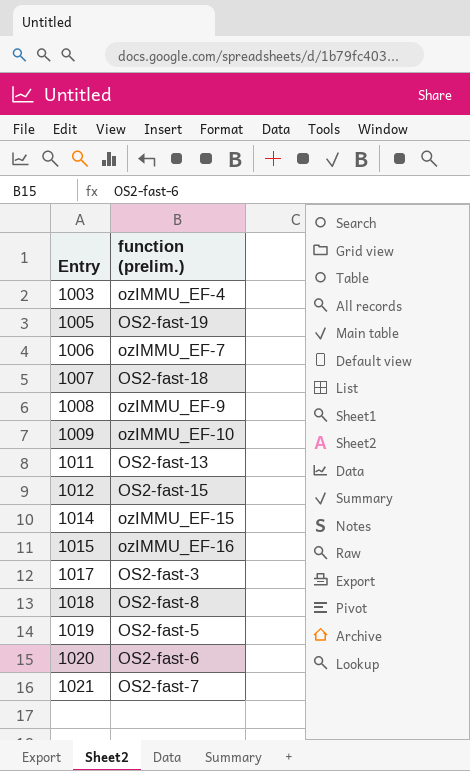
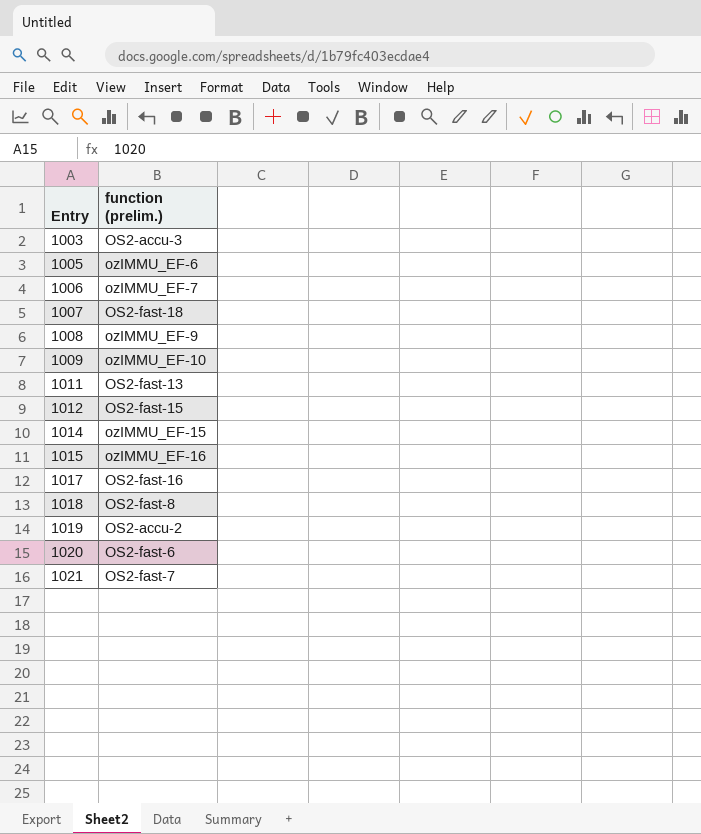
1003 | function (prelim.): ozIMMU_EF-4 -> OS2-accu-3
1005 | function (prelim.): OS2-fast-19 -> ozIMMU_EF-6
1017 | function (prelim.): OS2-fast-3 -> OS2-fast-16
1019 | function (prelim.): OS2-fast-5 -> OS2-accu-2

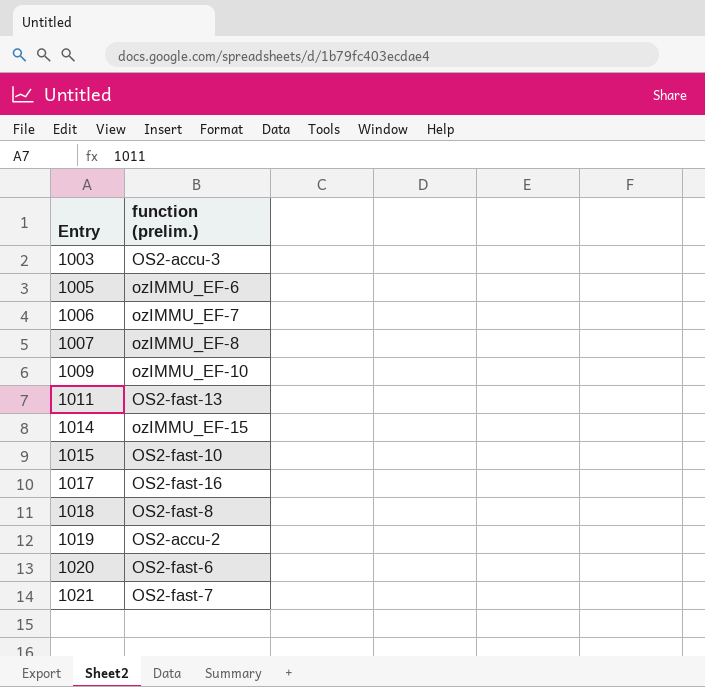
row 1008: ozIMMU_EF-9 -> none
row 1012: OS2-fast-15 -> none
1007 | function (prelim.): OS2-fast-18 -> ozIMMU_EF-8
1015 | function (prelim.): ozIMMU_EF-16 -> OS2-fast-10

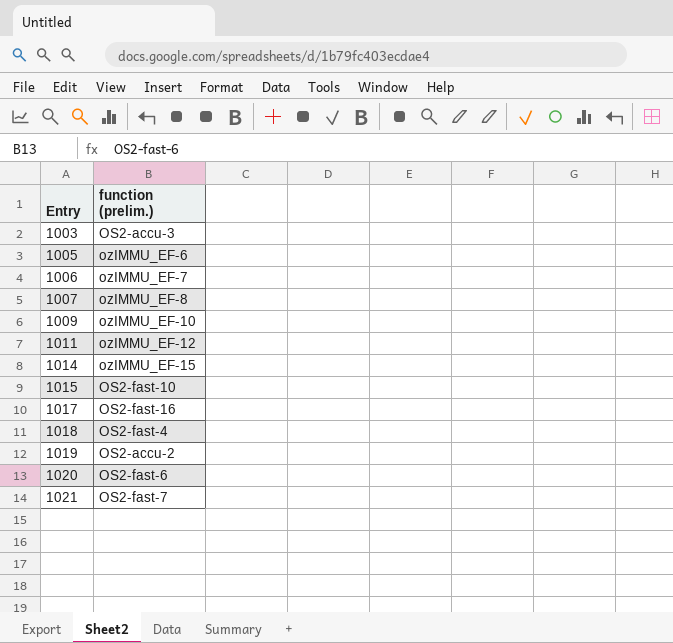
1011 | function (prelim.): OS2-fast-13 -> ozIMMU_EF-12
1018 | function (prelim.): OS2-fast-8 -> OS2-fast-4

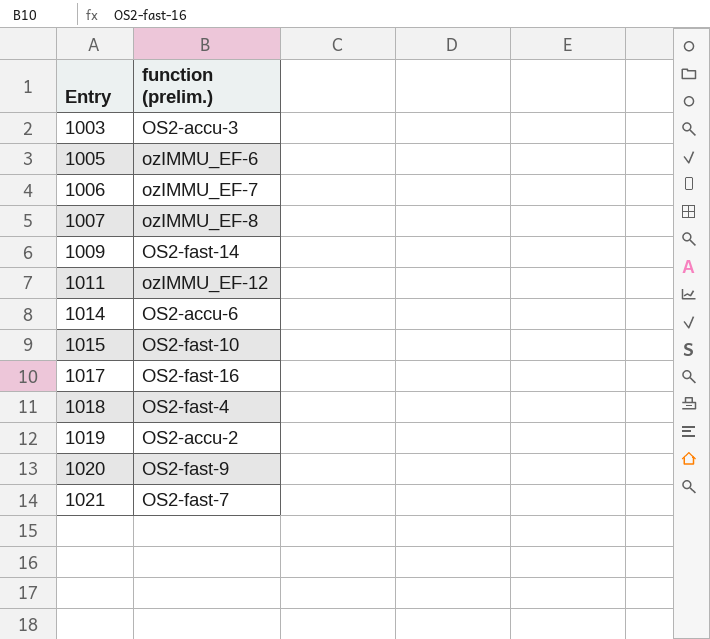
1009 | function (prelim.): ozIMMU_EF-10 -> OS2-fast-14
1014 | function (prelim.): ozIMMU_EF-15 -> OS2-accu-6
1020 | function (prelim.): OS2-fast-6 -> OS2-fast-9

